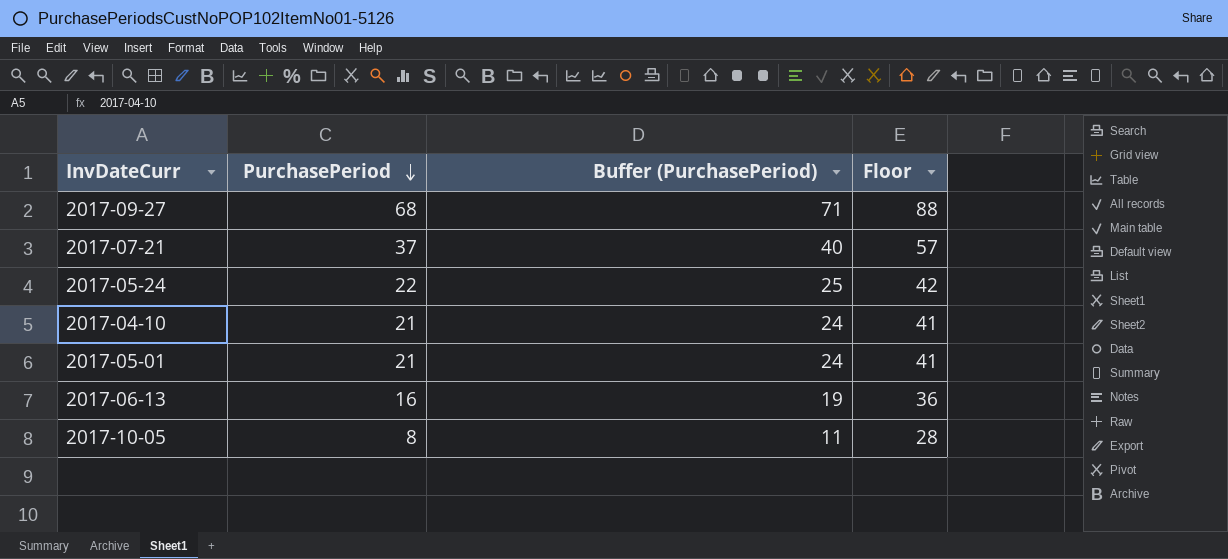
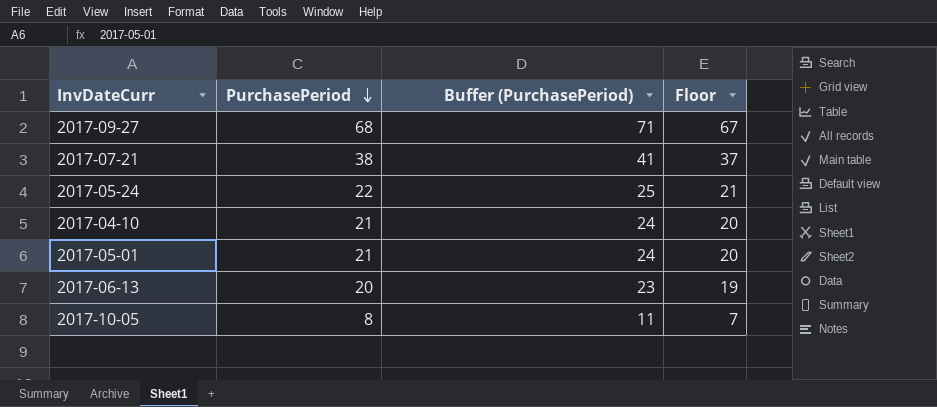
column Floor | formula: [PurchasePeriod] + 20 -> [PurchasePeriod] - 1
2017-07-21 | PurchasePeriod: 37 -> 38
2017-07-21 | Buffer (PurchasePeriod): 40 -> 41
2017-06-13 | PurchasePeriod: 16 -> 20
2017-06-13 | Buffer (PurchasePeriod): 19 -> 23

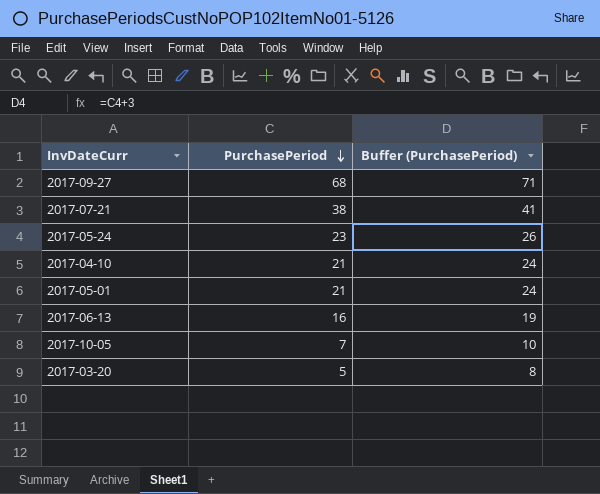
column Floor | formula: [PurchasePeriod] - 1 -> none
2017-05-24 | PurchasePeriod: 22 -> 23
2017-05-24 | Buffer (PurchasePeriod): 25 -> 26
2017-06-13 | PurchasePeriod: 20 -> 16
2017-06-13 | Buffer (PurchasePeriod): 23 -> 19
2017-10-05 | PurchasePeriod: 8 -> 7
2017-10-05 | Buffer (PurchasePeriod): 11 -> 10
row 2017-03-20: none -> 5 | 8

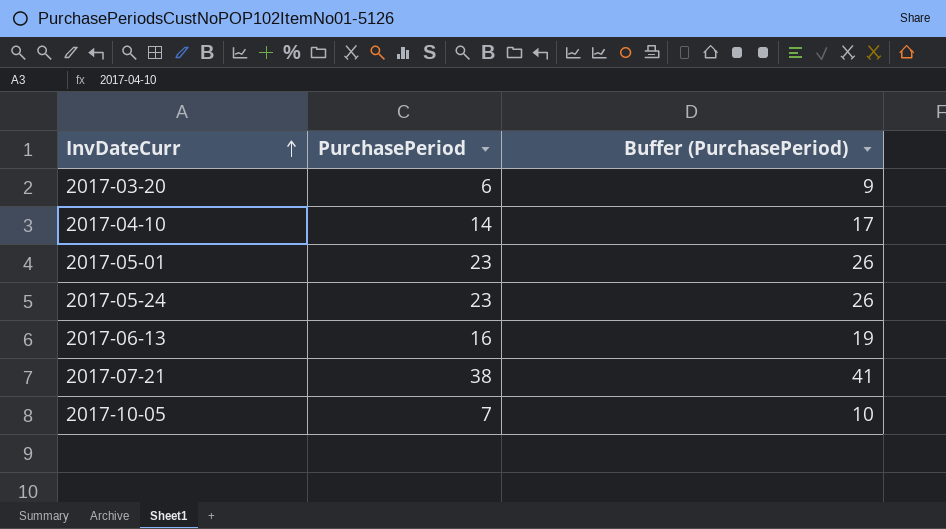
row order: PurchasePeriod descending -> InvDateCurr ascending
row 2017-09-27: 68 | 71 -> none
2017-03-20 | PurchasePeriod: 5 -> 6
2017-03-20 | Buffer (PurchasePeriod): 8 -> 9
2017-04-10 | PurchasePeriod: 21 -> 14
2017-04-10 | Buffer (PurchasePeriod): 24 -> 17
2017-05-01 | PurchasePeriod: 21 -> 23
2017-05-01 | Buffer (PurchasePeriod): 24 -> 26

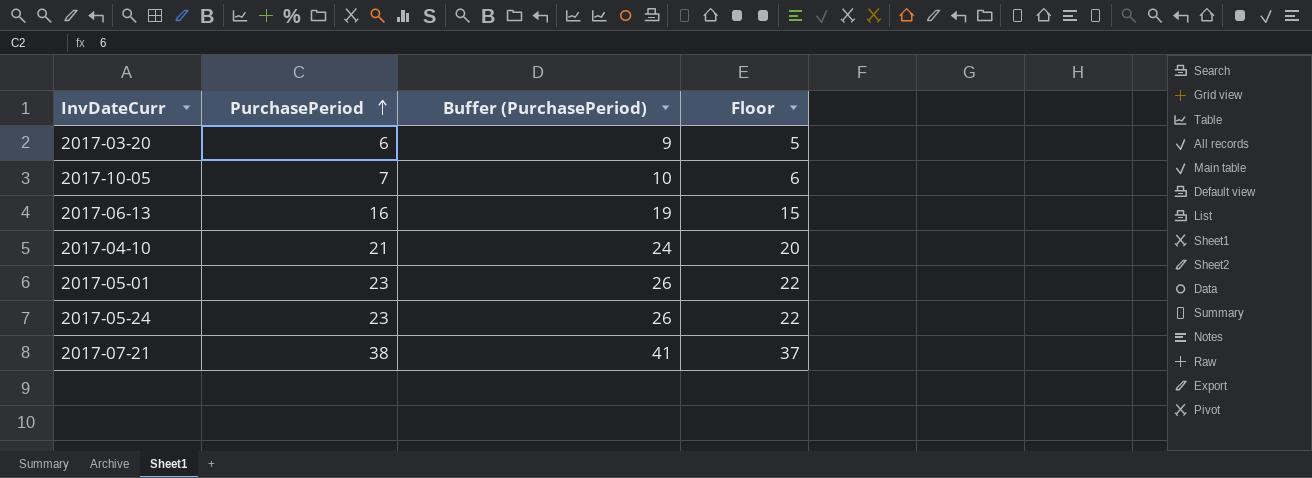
row order: InvDateCurr ascending -> PurchasePeriod ascending
column Floor | formula: none -> [PurchasePeriod] - 1
2017-04-10 | PurchasePeriod: 14 -> 21
2017-04-10 | Buffer (PurchasePeriod): 17 -> 24

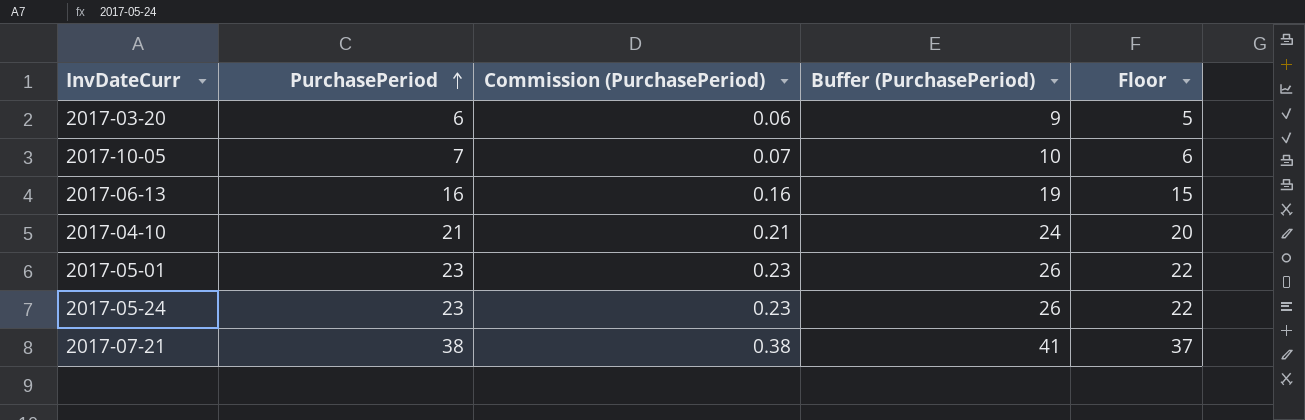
column Commission (PurchasePeriod) | formula: none -> [PurchasePeriod] * 0.01

